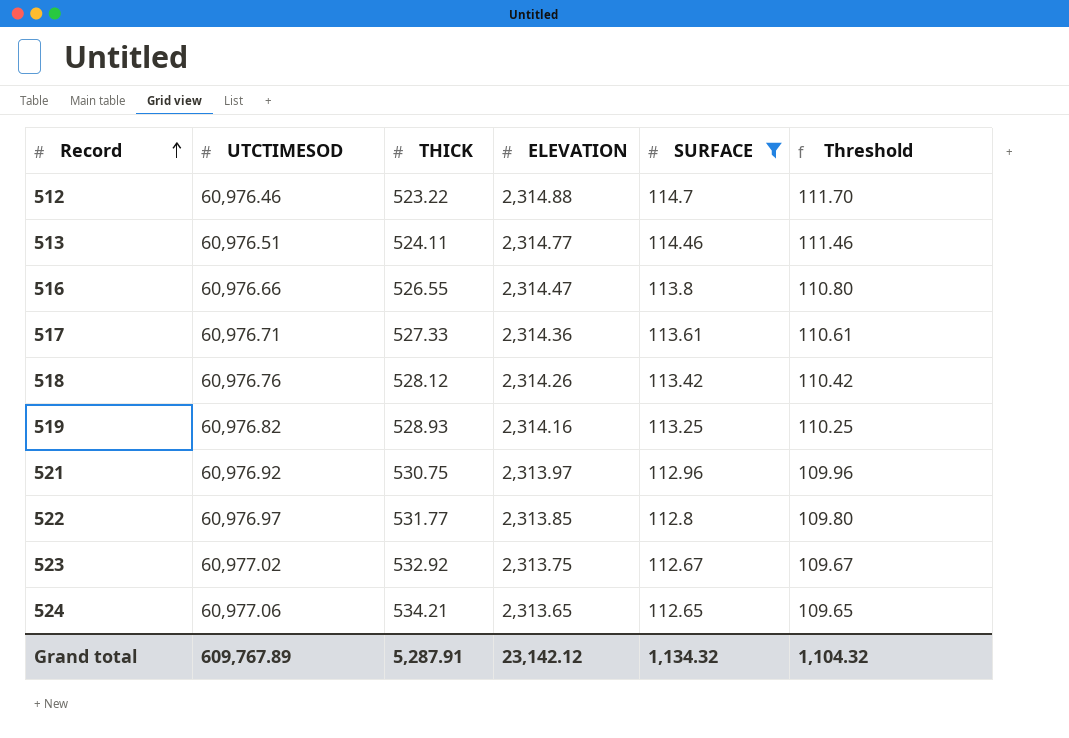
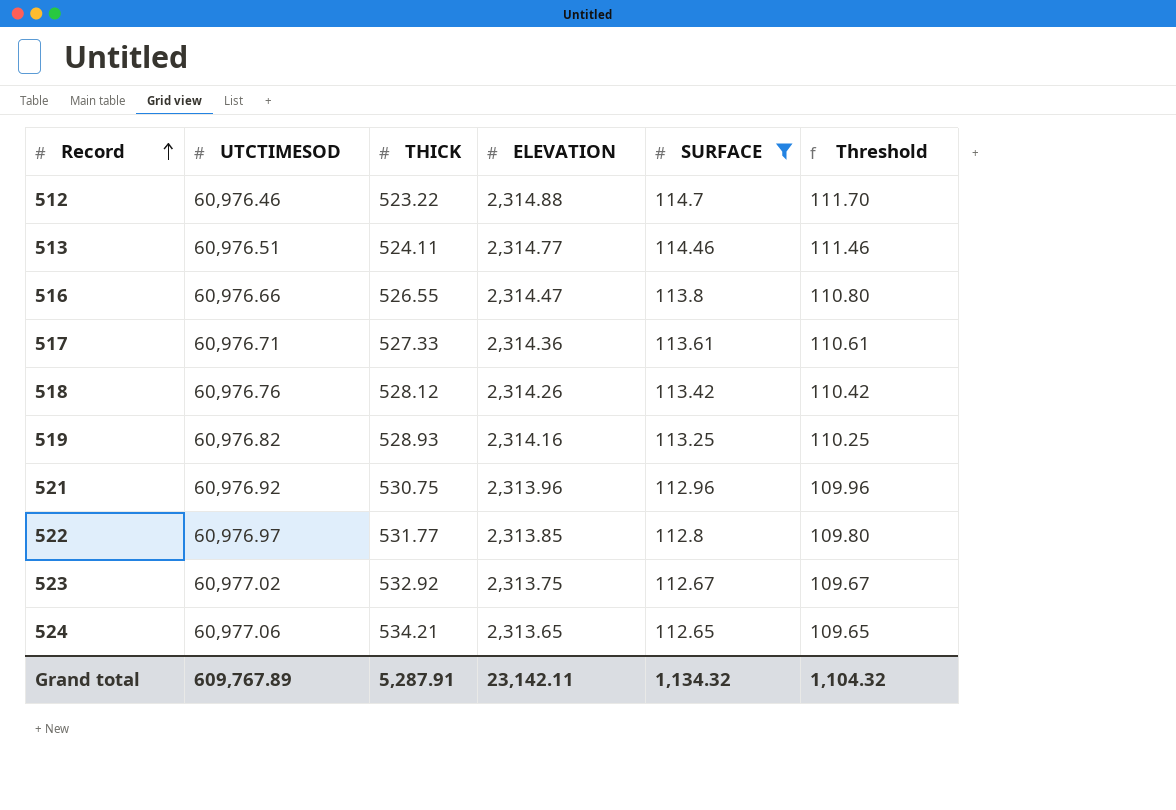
521 | ELEVATION: 2,313.97 -> 2,313.96
Grand total | ELEVATION: 23,142.12 -> 23,142.11

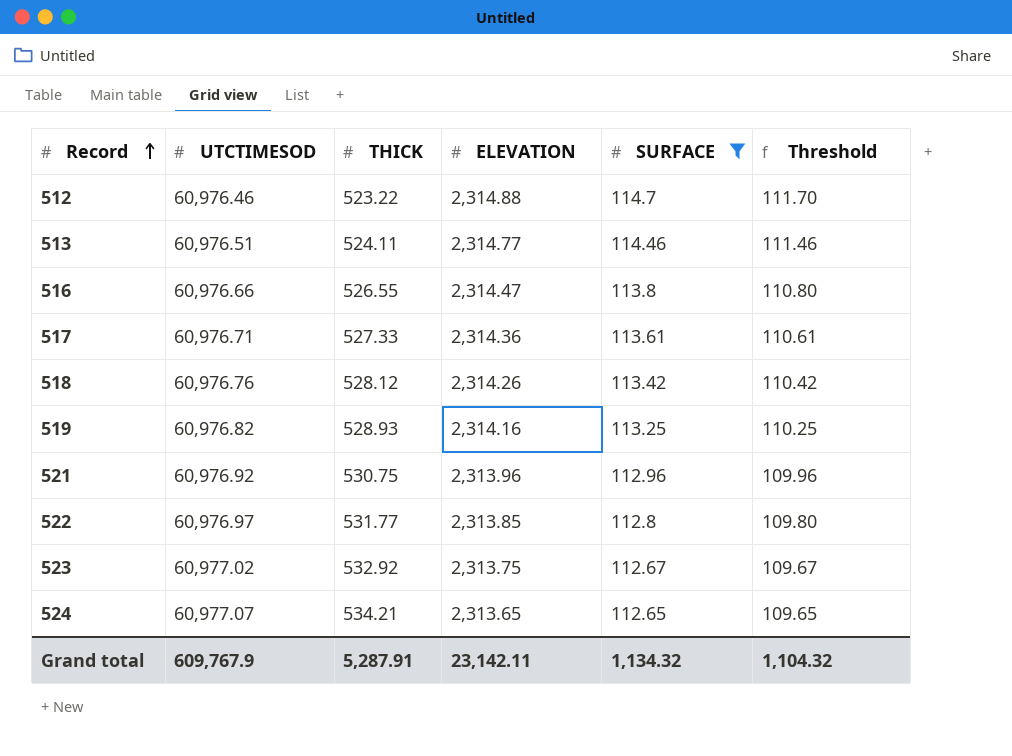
524 | UTCTIMESOD: 60,977.06 -> 60,977.07
Grand total | UTCTIMESOD: 609,767.89 -> 609,767.9

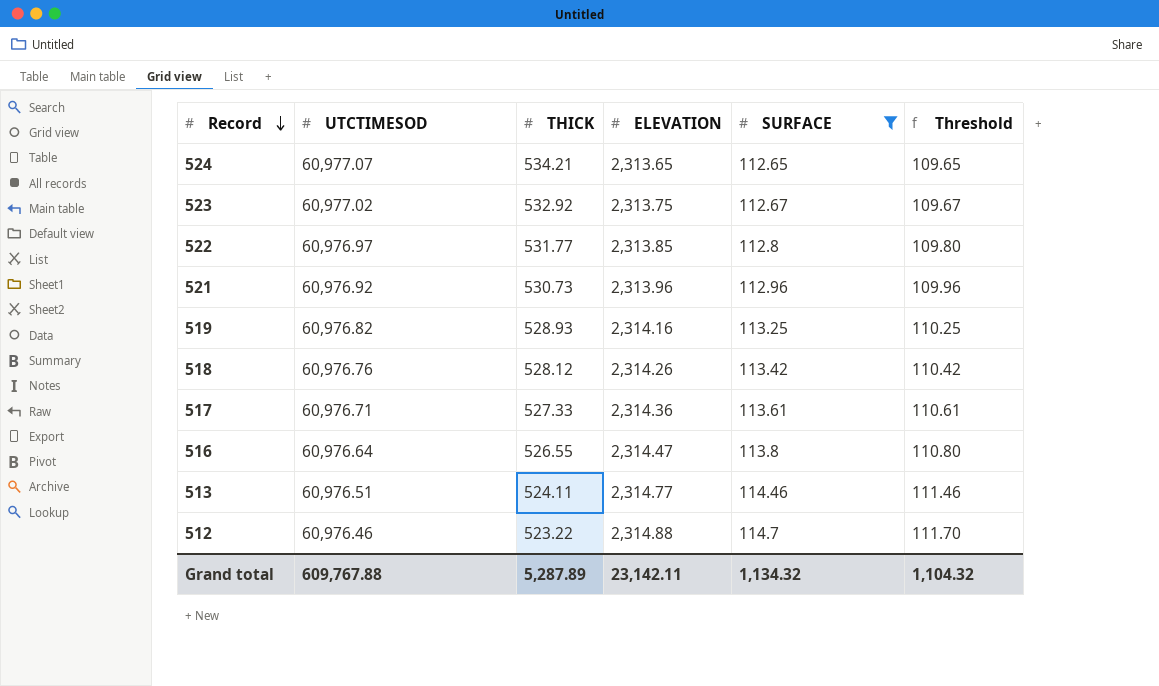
row order: Record ascending -> Record descending
521 | THICK: 530.75 -> 530.73
516 | UTCTIMESOD: 60,976.66 -> 60,976.64
Grand total | UTCTIMESOD: 609,767.9 -> 609,767.88
Grand total | THICK: 5,287.91 -> 5,287.89

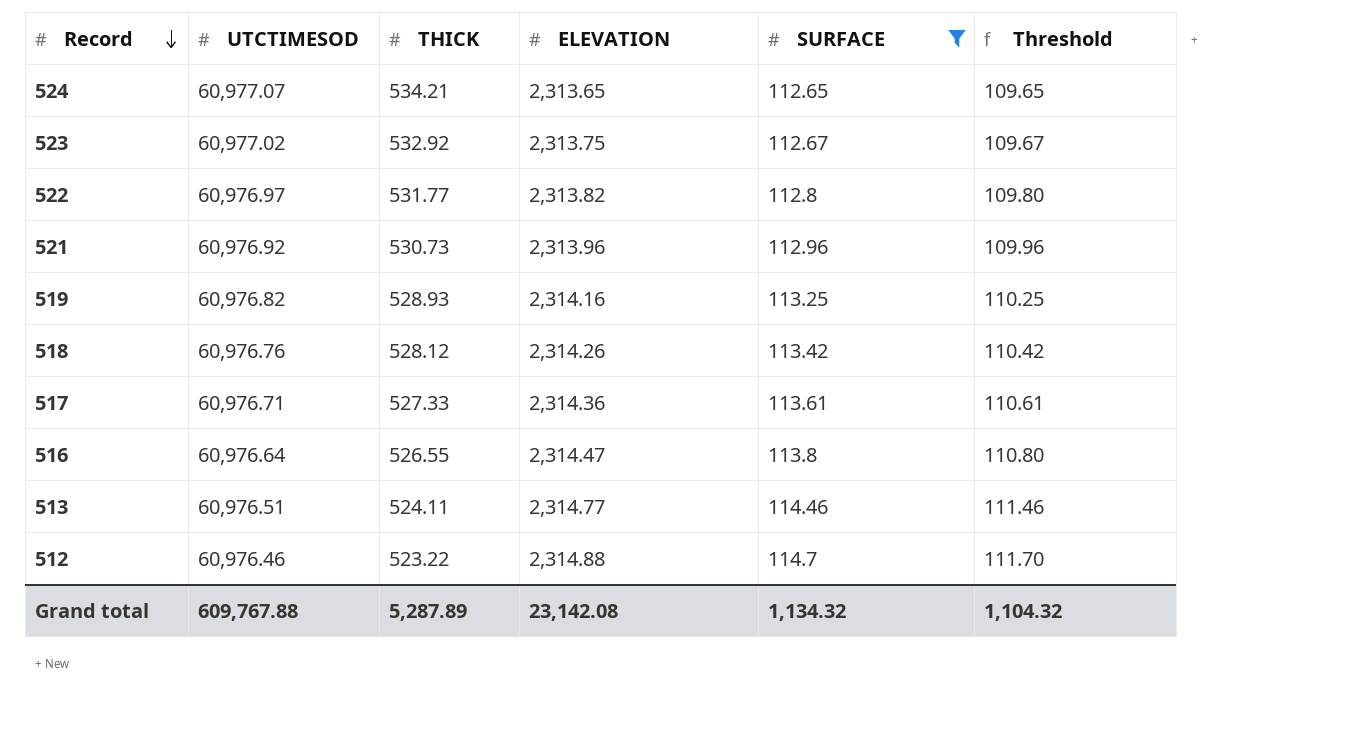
522 | ELEVATION: 2,313.85 -> 2,313.82
Grand total | ELEVATION: 23,142.11 -> 23,142.08

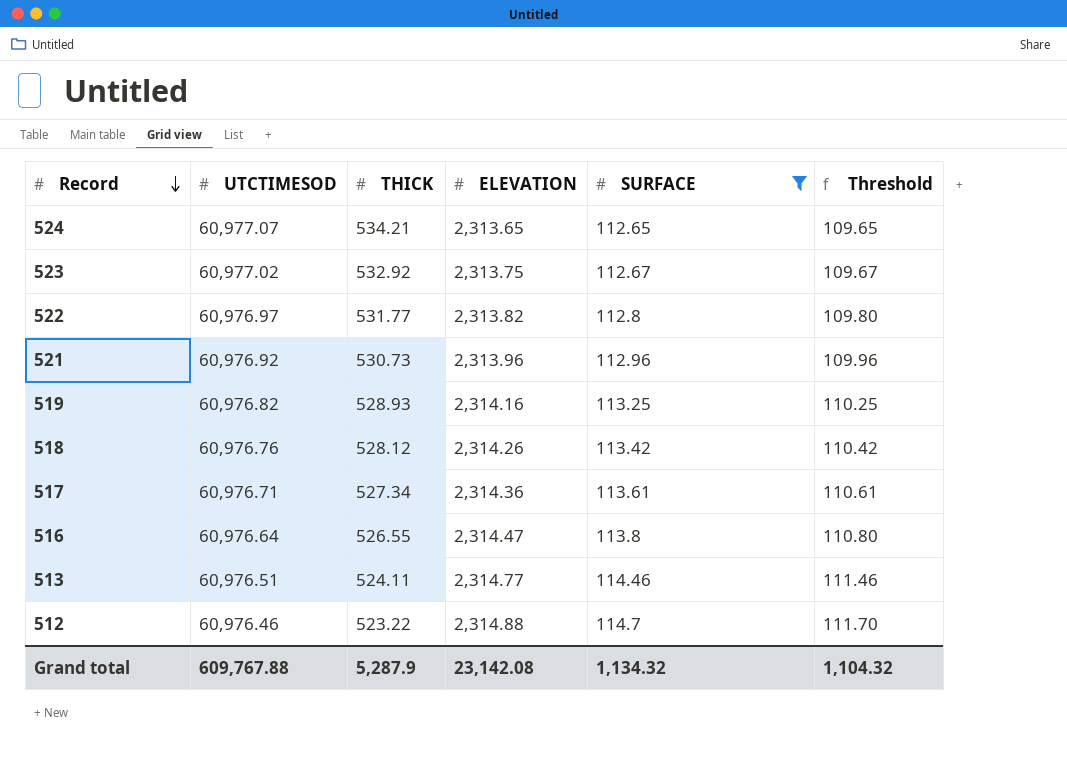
517 | THICK: 527.33 -> 527.34
Grand total | THICK: 5,287.89 -> 5,287.9

